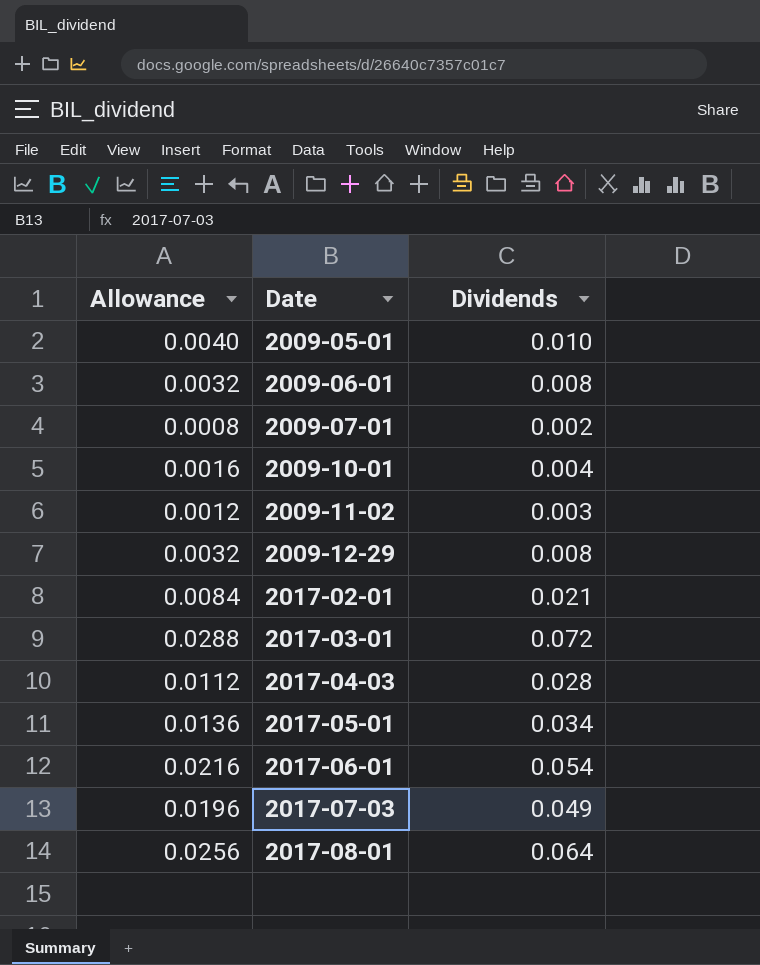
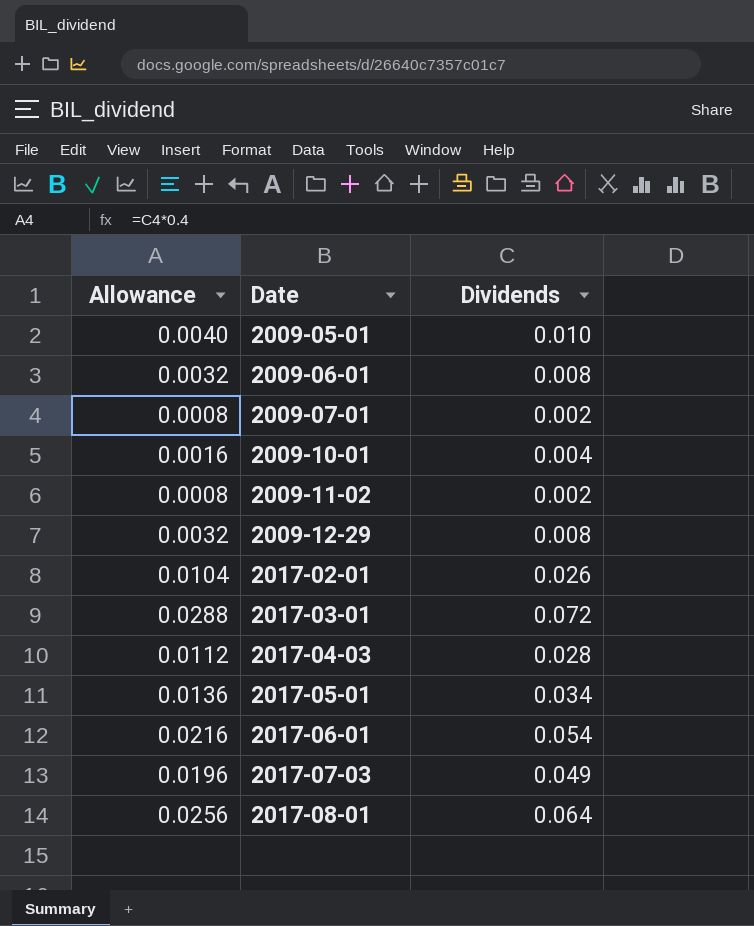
2009-11-02 | Allowance: 0.0012 -> 0.0008
2009-11-02 | Dividends: 0.003 -> 0.002
2017-02-01 | Allowance: 0.0084 -> 0.0104
2017-02-01 | Dividends: 0.021 -> 0.026

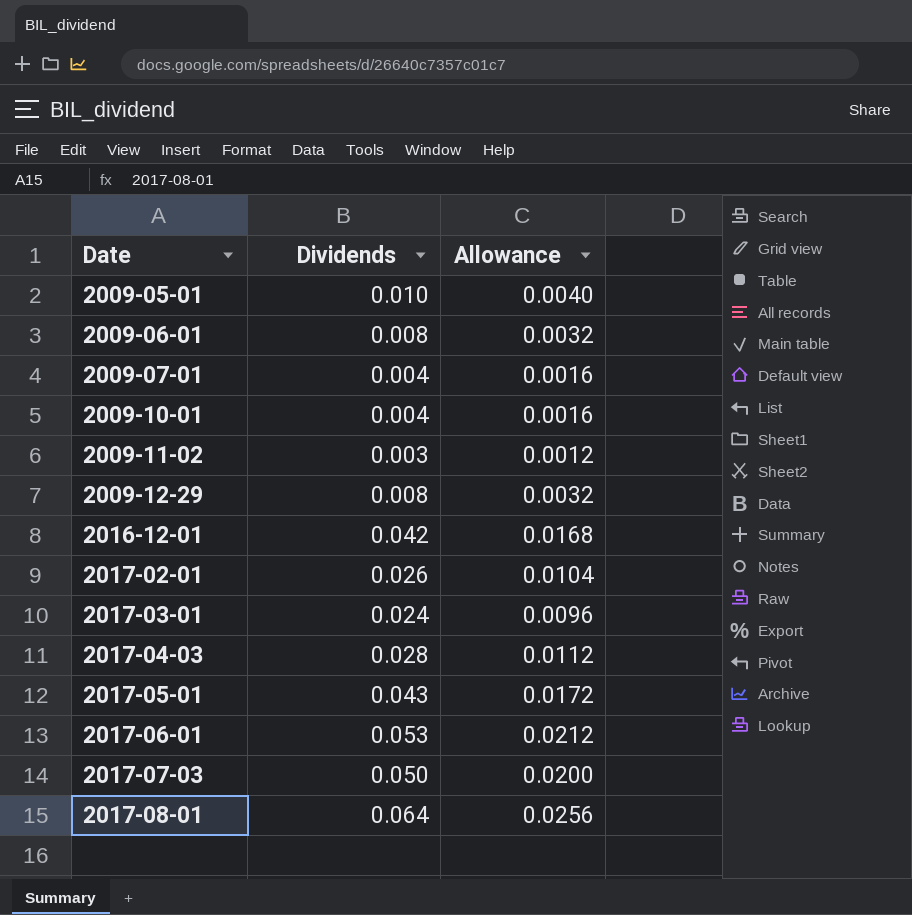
column Allowance | position: 1 -> 3
2009-07-01 | Dividends: 0.002 -> 0.004
2009-07-01 | Allowance: 0.0008 -> 0.0016
2009-11-02 | Dividends: 0.002 -> 0.003
2009-11-02 | Allowance: 0.0008 -> 0.0012
row 2016-12-01: none -> 0.042 | 0.0168
2017-03-01 | Dividends: 0.072 -> 0.024
2017-03-01 | Allowance: 0.0288 -> 0.0096
2017-05-01 | Dividends: 0.034 -> 0.043
2017-05-01 | Allowance: 0.0136 -> 0.0172
2017-06-01 | Dividends: 0.054 -> 0.053
2017-06-01 | Allowance: 0.0216 -> 0.0212
2017-07-03 | Dividends: 0.049 -> 0.050
2017-07-03 | Allowance: 0.0196 -> 0.0200

